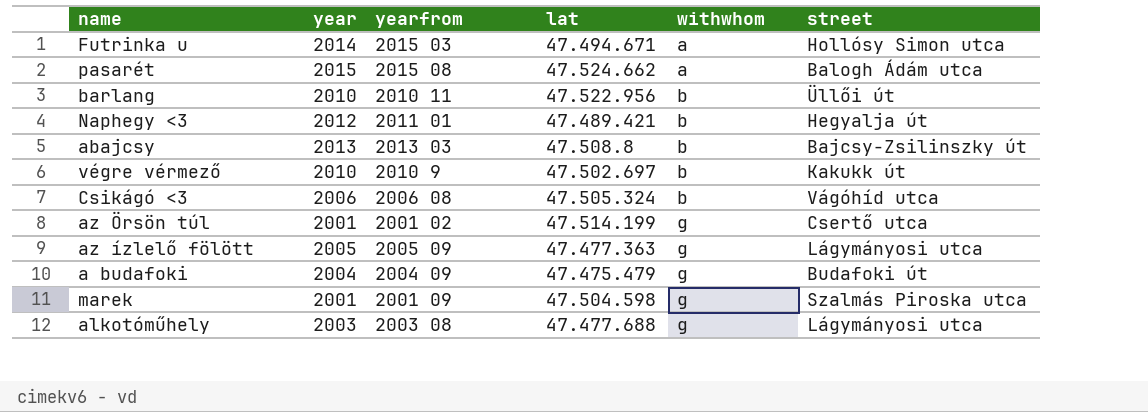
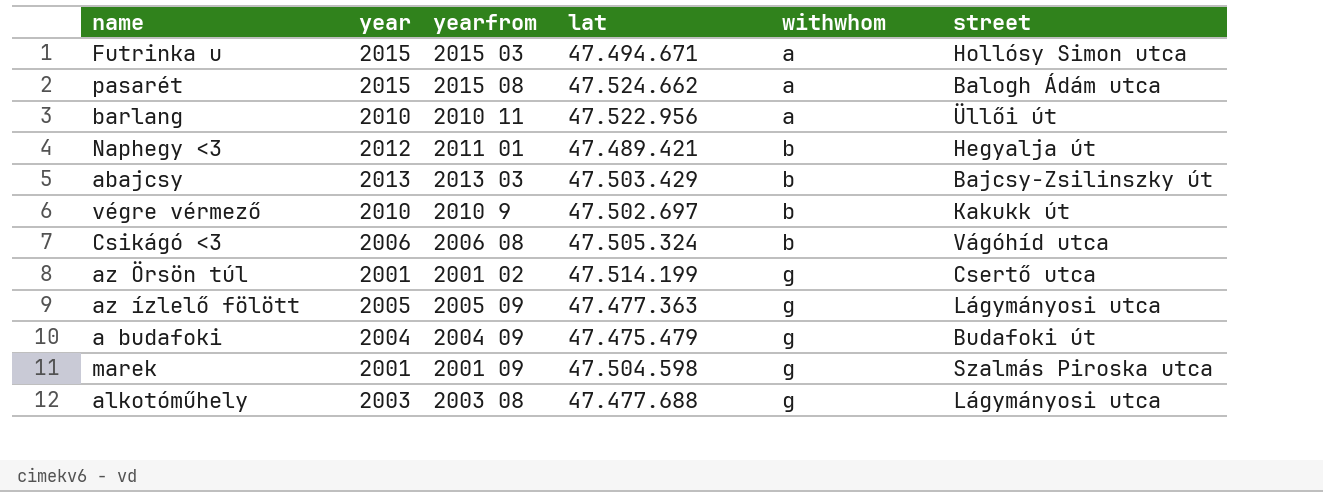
Futrinka u | year: 2014 -> 2015
barlang | withwhom: b -> a
abajcsy | lat: 47.508.8 -> 47.503.429

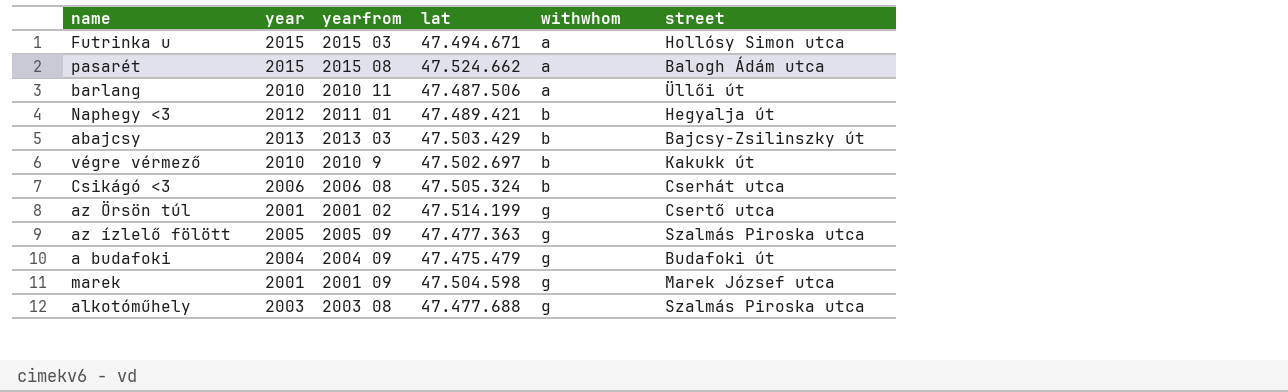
barlang | lat: 47.522.956 -> 47.487.506
Csikágó <3 | street: Vágóhíd utca -> Cserhát utca
az ízlelő fölött | street: Lágymányosi utca -> Szalmás Piroska utca
marek | street: Szalmás Piroska utca -> Marek József utca
alkotóműhely | street: Lágymányosi utca -> Szalmás Piroska utca

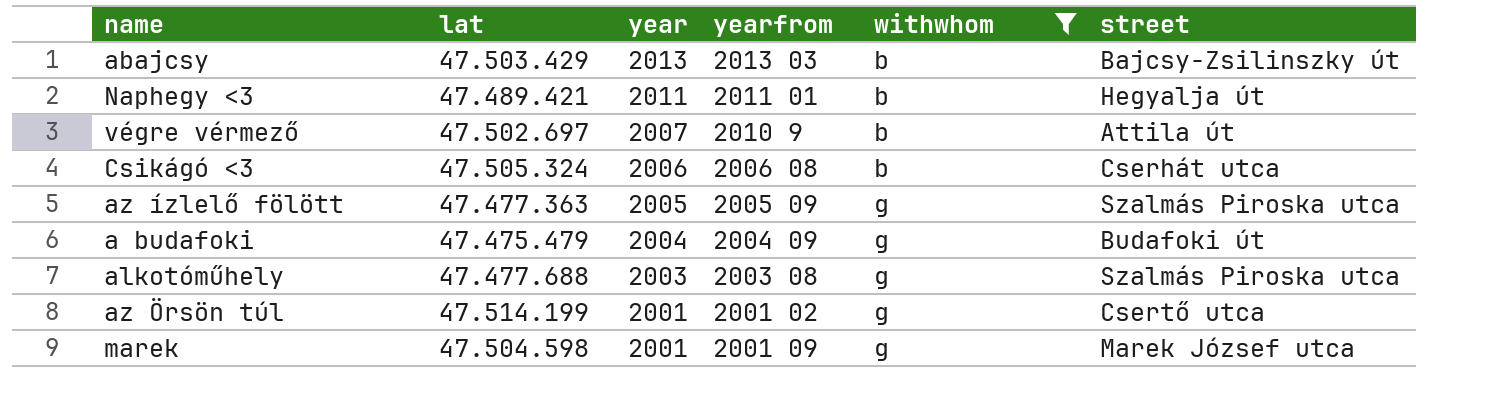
filter: none -> withwhom != a
row order: withwhom ascending -> year descending
column lat | position: 4 -> 2
Naphegy <3 | year: 2012 -> 2011
végre vérmező | year: 2010 -> 2007
végre vérmező | street: Kakukk út -> Attila út

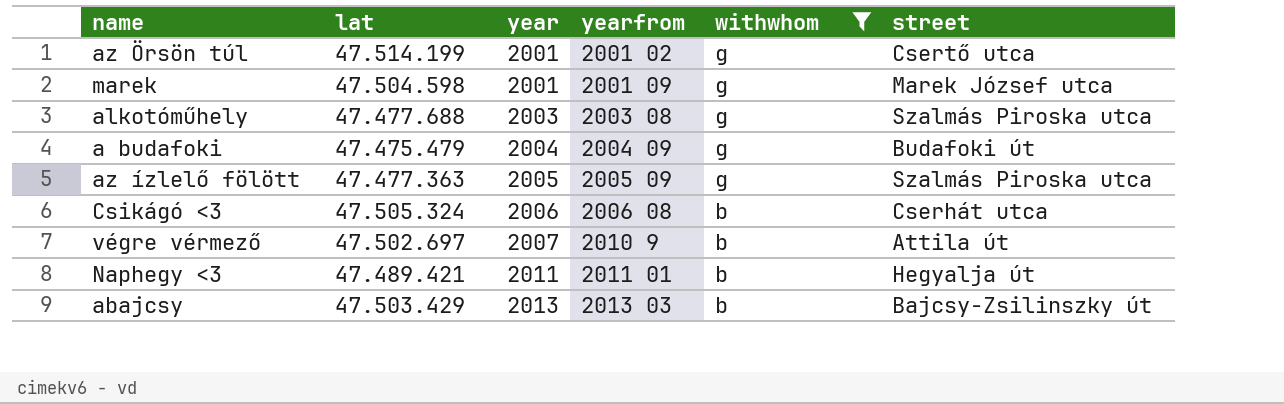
row order: year descending -> year ascending

